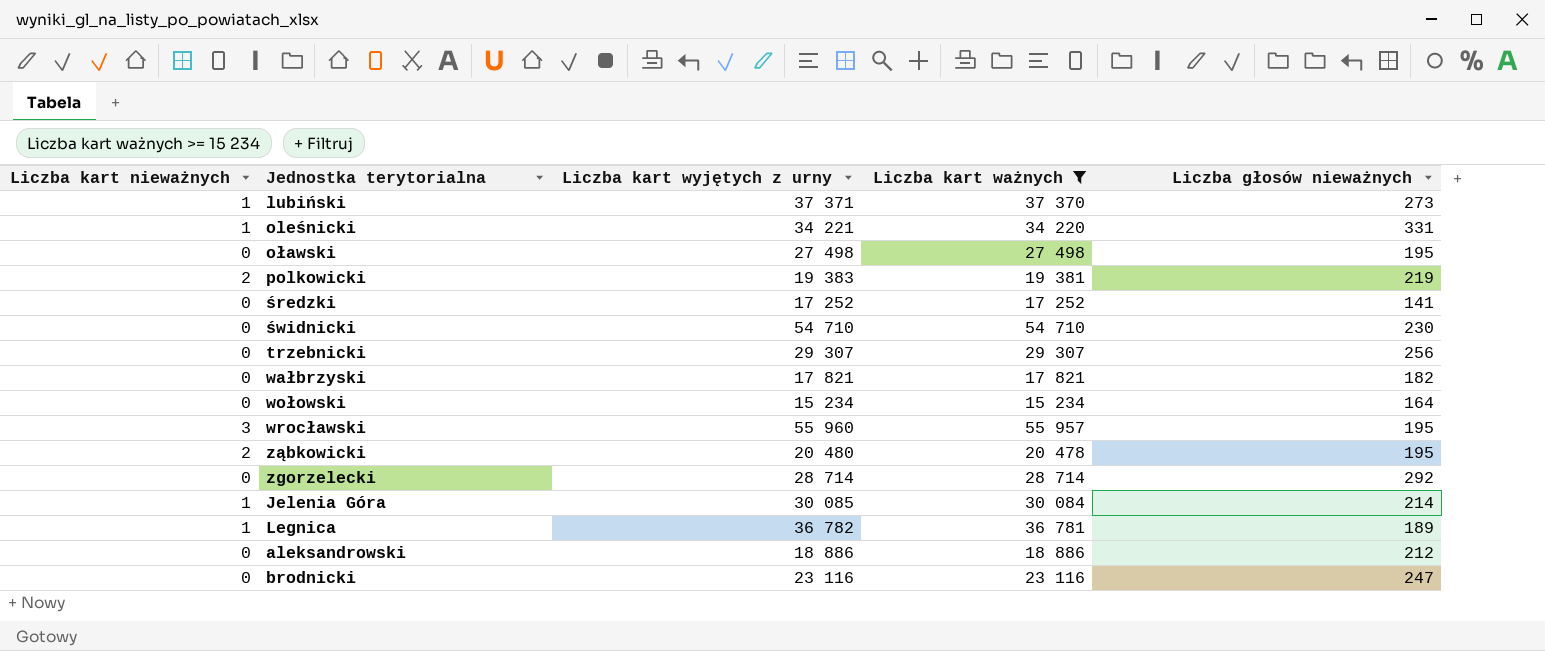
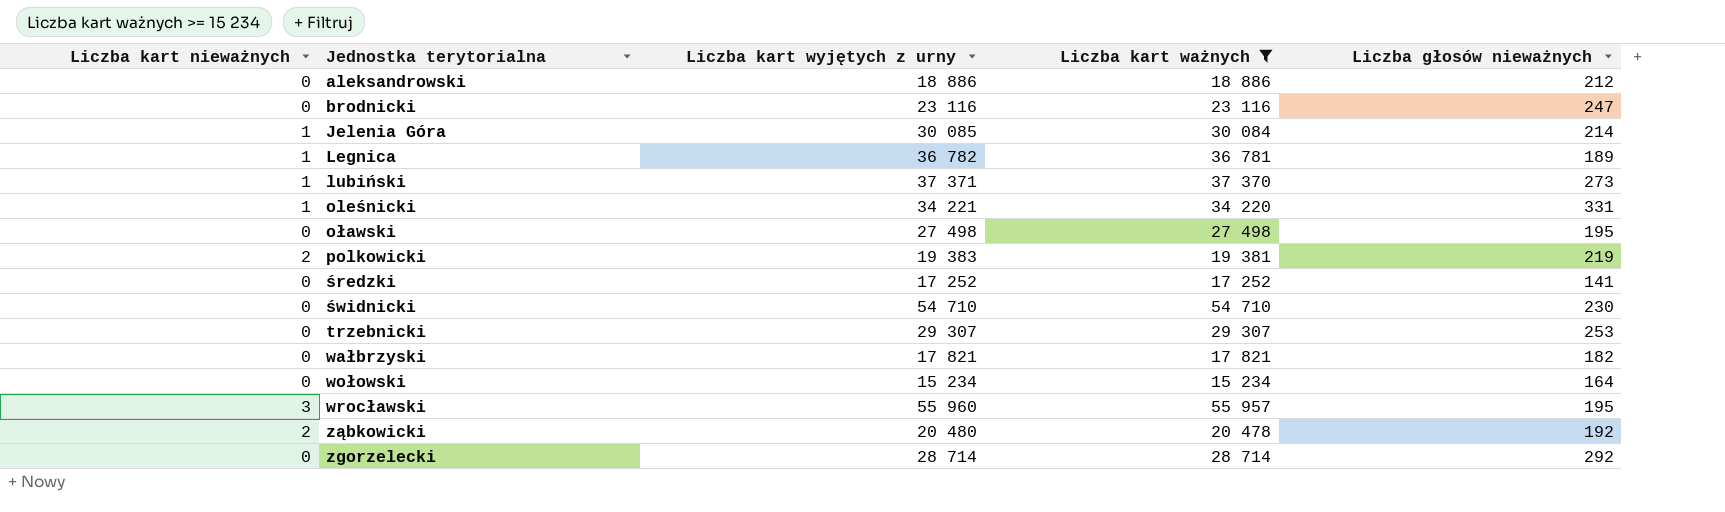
row order: none -> Jednostka terytorialna ascending
trzebnicki | Liczba głosów nieważnych: 256 -> 253
ząbkowicki | Liczba głosów nieważnych: 195 -> 192

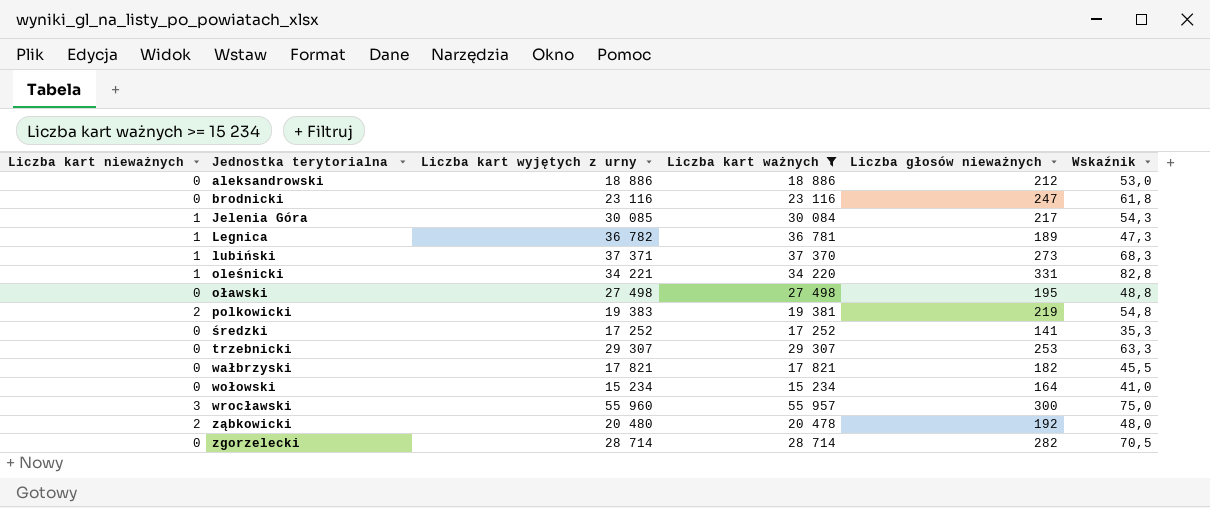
column Wskaźnik | formula: none -> [Liczba głosów nieważnych] * 0,25
row świdnicki: 0 | 54 710 | 54 710 | 230 -> none
Jelenia Góra | Liczba głosów nieważnych: 214 -> 217
wrocławski | Liczba głosów nieważnych: 195 -> 300
zgorzelecki | Liczba głosów nieważnych: 292 -> 282

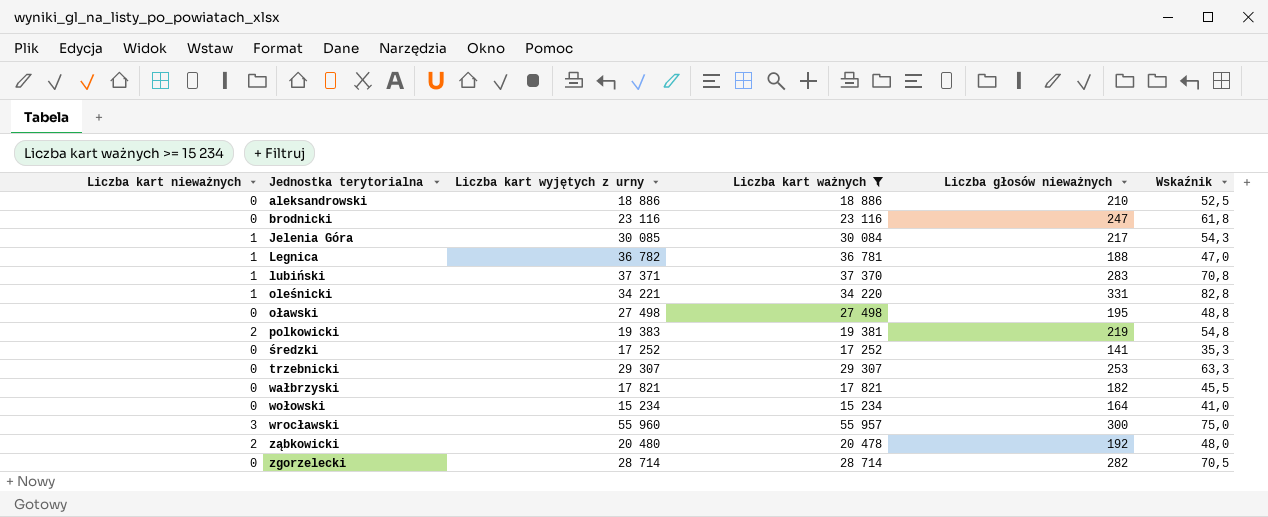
aleksandrowski | Liczba głosów nieważnych: 212 -> 210
aleksandrowski | Wskaźnik: 53,0 -> 52,5
Legnica | Liczba głosów nieważnych: 189 -> 188
Legnica | Wskaźnik: 47,3 -> 47,0
lubiński | Liczba głosów nieważnych: 273 -> 283
lubiński | Wskaźnik: 68,3 -> 70,8

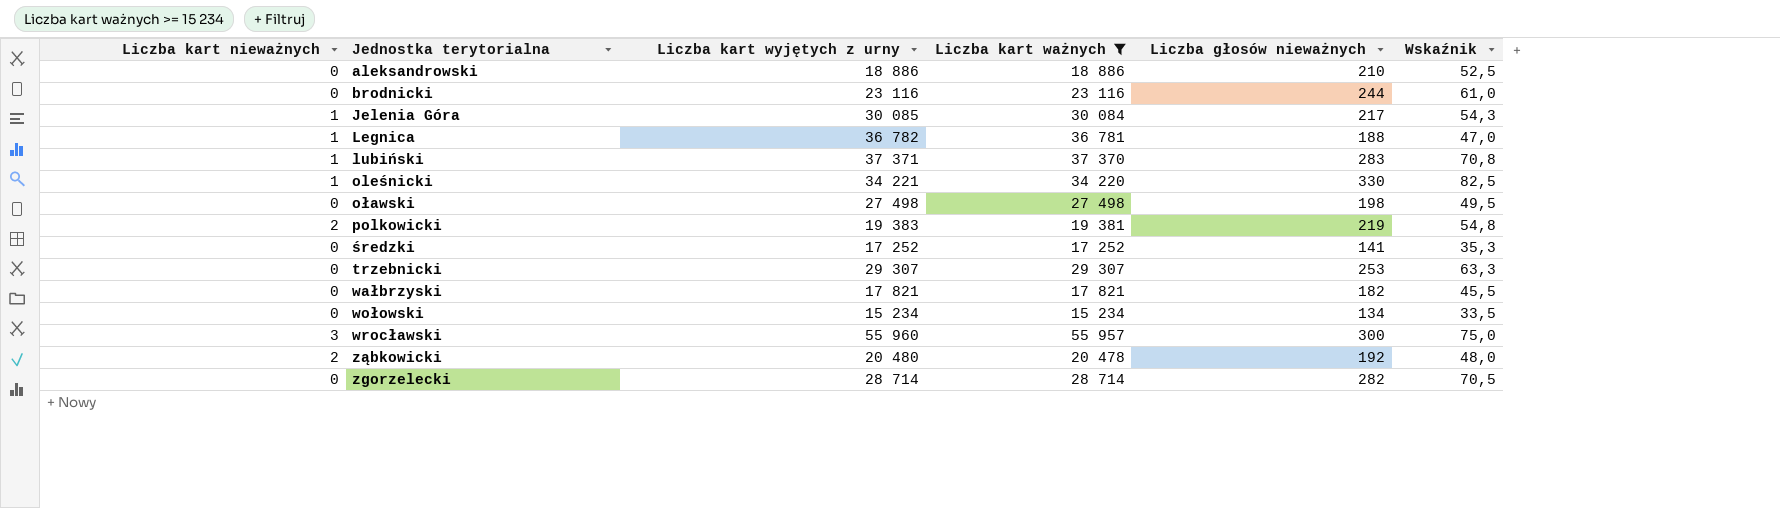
brodnicki | Liczba głosów nieważnych: 247 -> 244
brodnicki | Wskaźnik: 61,8 -> 61,0
oleśnicki | Liczba głosów nieważnych: 331 -> 330
oleśnicki | Wskaźnik: 82,8 -> 82,5
oławski | Liczba głosów nieważnych: 195 -> 198
oławski | Wskaźnik: 48,8 -> 49,5
wołowski | Liczba głosów nieważnych: 164 -> 134
wołowski | Wskaźnik: 41,0 -> 33,5

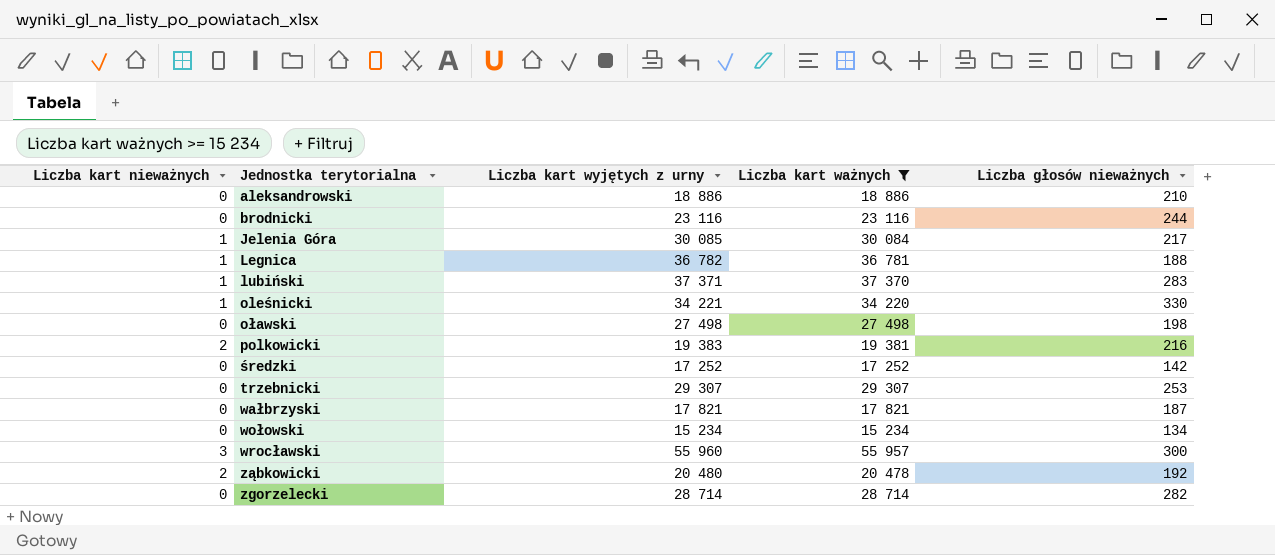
column Wskaźnik | formula: [Liczba głosów nieważnych] * 0,25 -> none
polkowicki | Liczba głosów nieważnych: 219 -> 216
średzki | Liczba głosów nieważnych: 141 -> 142
wałbrzyski | Liczba głosów nieważnych: 182 -> 187

